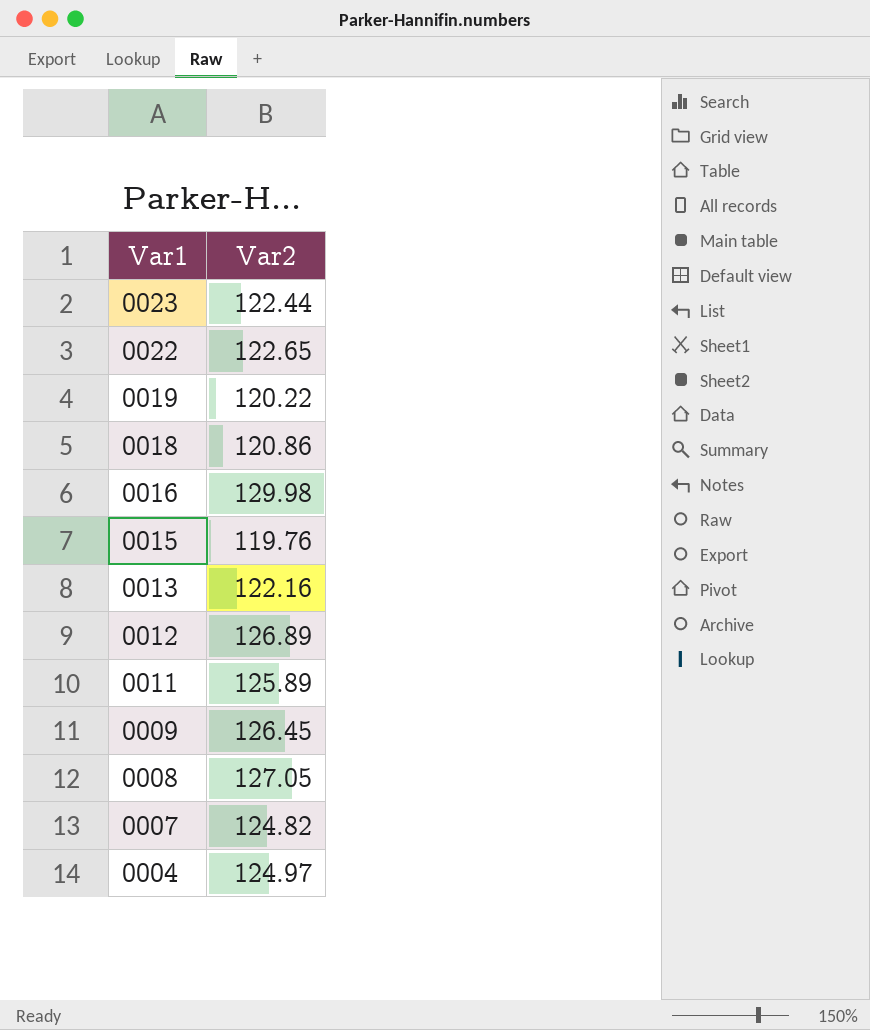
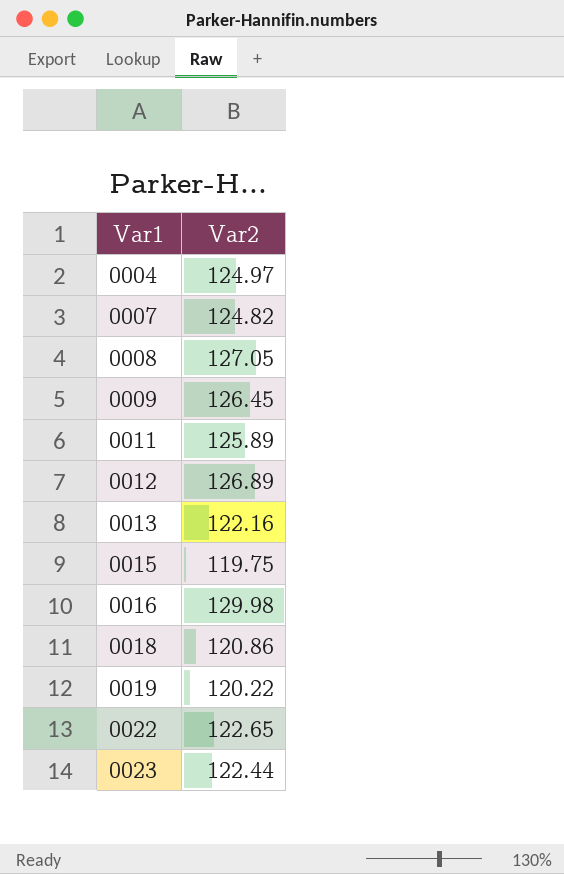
row order: Var1 descending -> Var1 ascending
0015 | Var2: 119.76 -> 119.75

